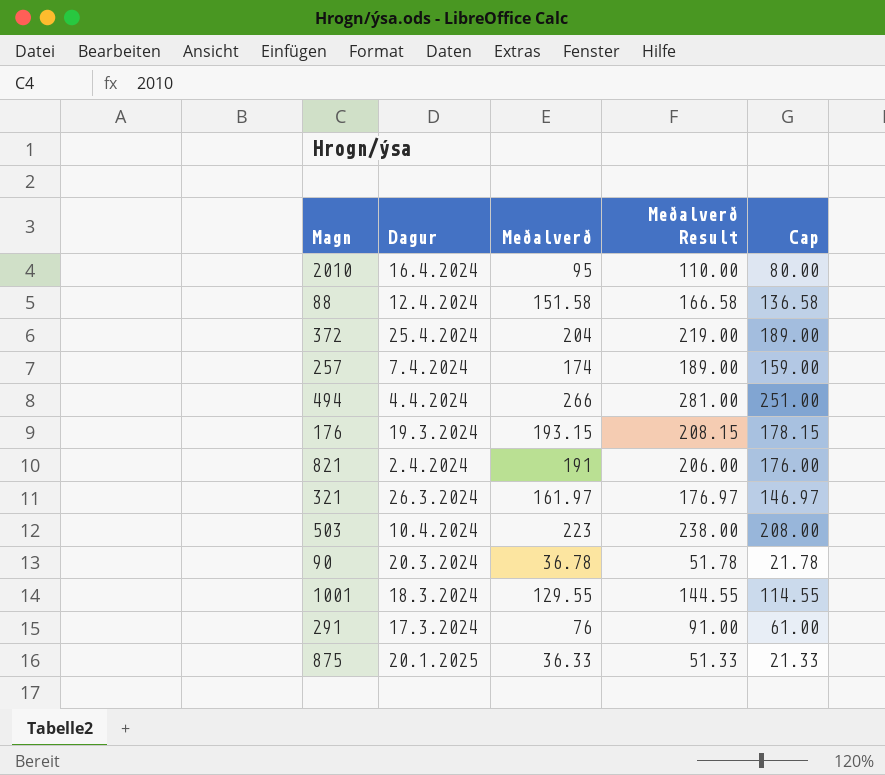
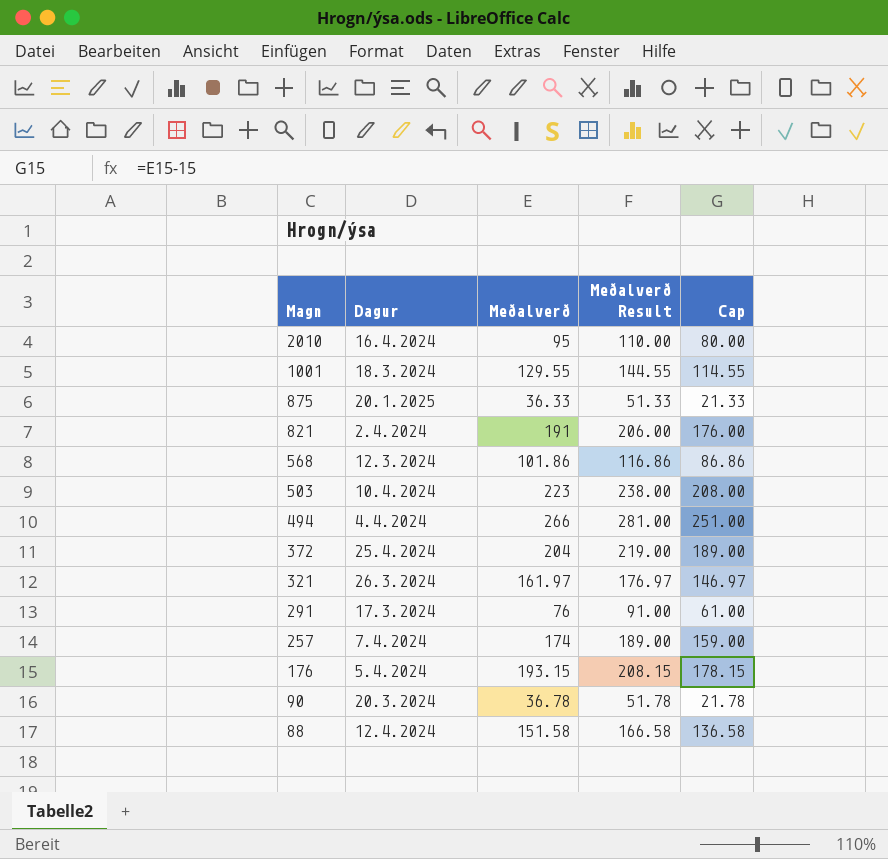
row order: none -> Magn descending
row 568: none -> 12.3.2024 | 101.86 | 116.86 | 86.86
176 | Dagur: 19.3.2024 -> 5.4.2024

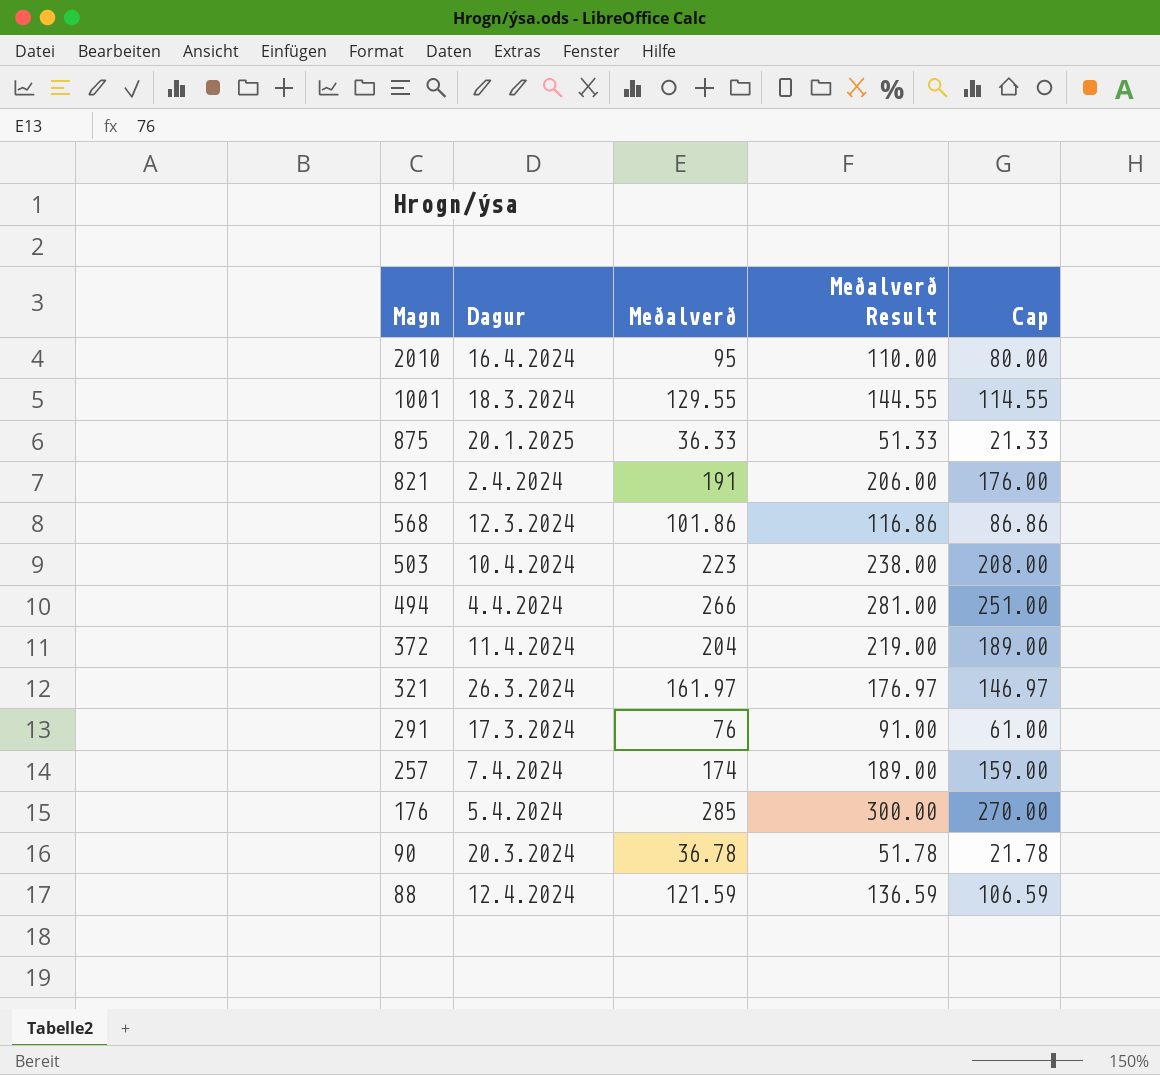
372 | Dagur: 25.4.2024 -> 11.4.2024
176 | Meðalverð: 193.15 -> 285
176 | Meðalverð Result: 208.15 -> 300.00
176 | Cap: 178.15 -> 270.00
88 | Meðalverð: 151.58 -> 121.59
88 | Meðalverð Result: 166.58 -> 136.59
88 | Cap: 136.58 -> 106.59

